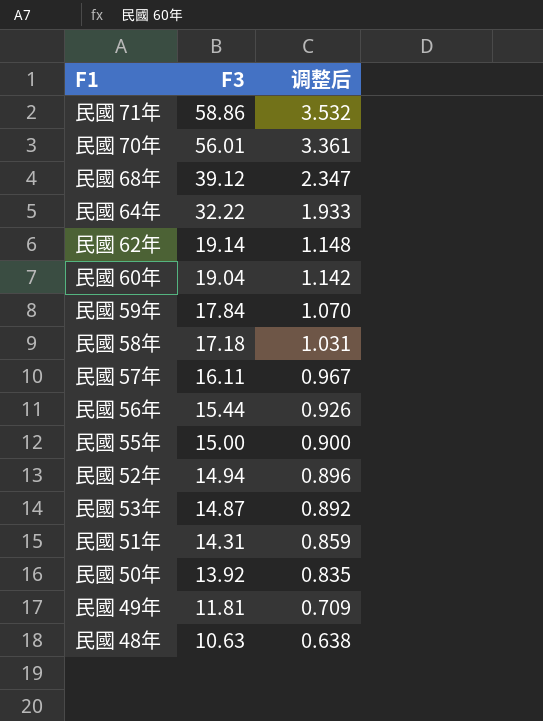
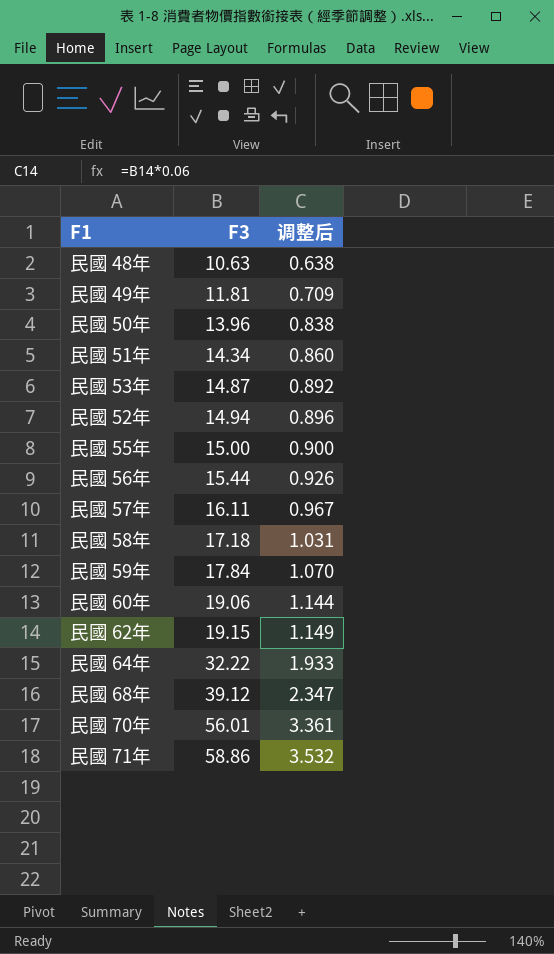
row order: F3 descending -> F3 ascending
民國 50年 | F3: 13.92 -> 13.96
民國 50年 | 调整后: 0.835 -> 0.838
民國 51年 | F3: 14.31 -> 14.34
民國 51年 | 调整后: 0.859 -> 0.860
民國 60年 | F3: 19.04 -> 19.06
民國 60年 | 调整后: 1.142 -> 1.144
民國 62年 | F3: 19.14 -> 19.15
民國 62年 | 调整后: 1.148 -> 1.149

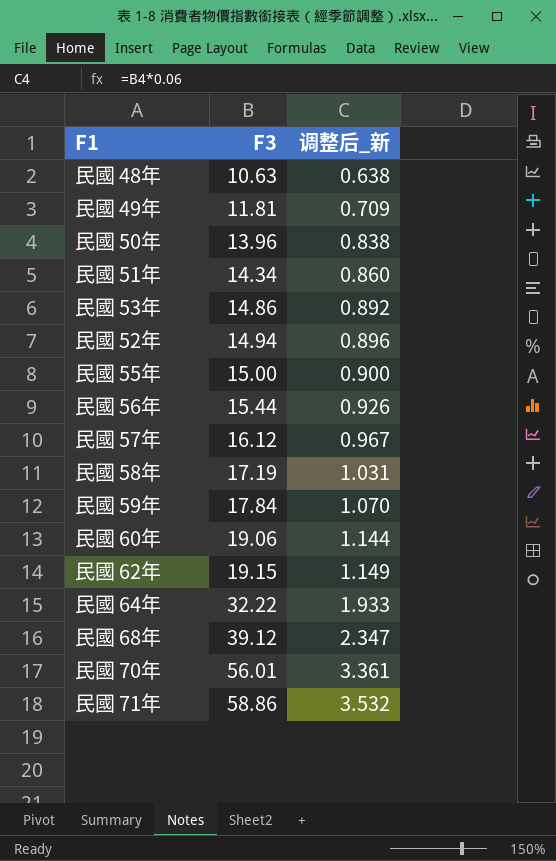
column name: 调整后 -> 调整后_新
民國 53年 | F3: 14.87 -> 14.86
民國 57年 | F3: 16.11 -> 16.12
民國 58年 | F3: 17.18 -> 17.19

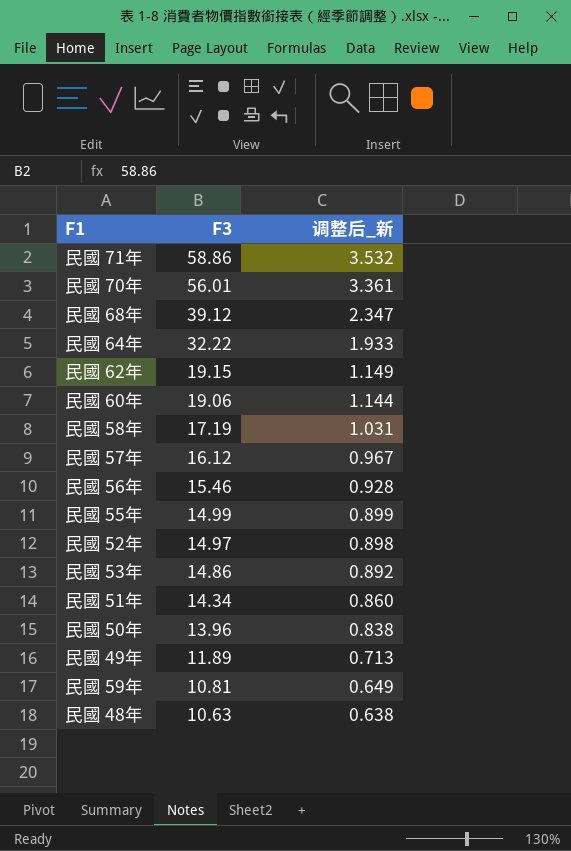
row order: F3 ascending -> F3 descending
民國 56年 | F3: 15.44 -> 15.46
民國 56年 | 调整后_新: 0.926 -> 0.928
民國 55年 | F3: 15.00 -> 14.99
民國 55年 | 调整后_新: 0.900 -> 0.899
民國 52年 | F3: 14.94 -> 14.97
民國 52年 | 调整后_新: 0.896 -> 0.898
民國 49年 | F3: 11.81 -> 11.89
民國 49年 | 调整后_新: 0.709 -> 0.713
民國 59年 | F3: 17.84 -> 10.81
民國 59年 | 调整后_新: 1.070 -> 0.649

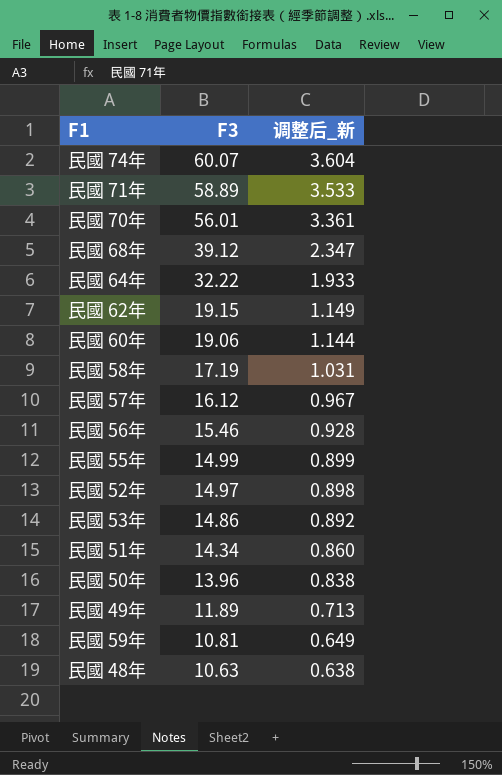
row 民國 74年: none -> 60.07 | 3.604
民國 71年 | F3: 58.86 -> 58.89
民國 71年 | 调整后_新: 3.532 -> 3.533

